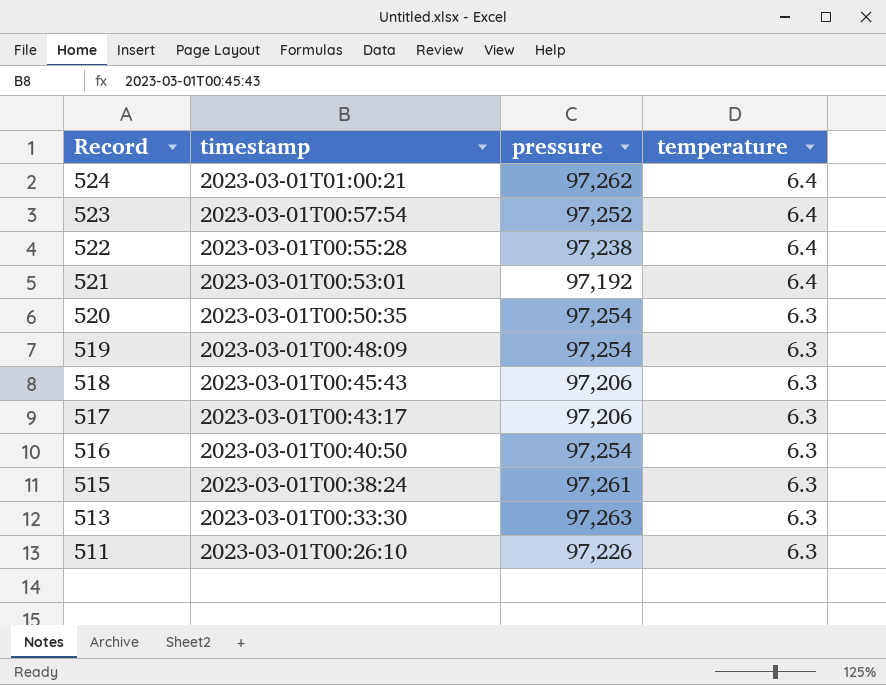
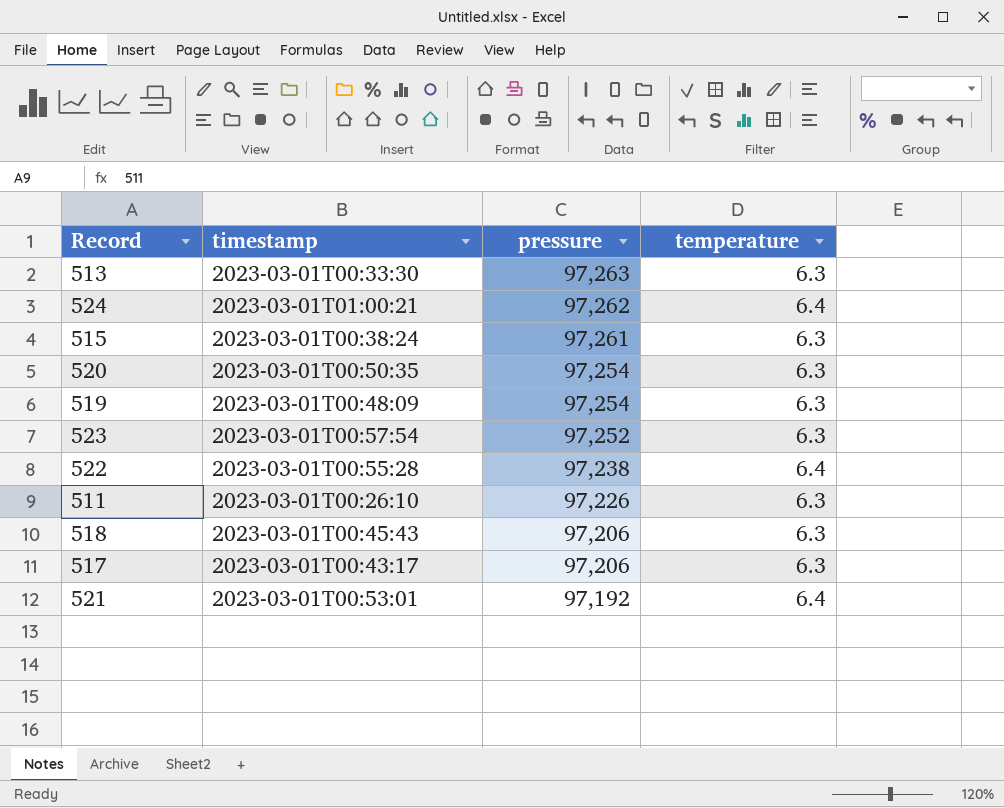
row order: Record descending -> pressure descending
row 516: 2023-03-01T00:40:50 | 97,254 | 6.3 -> none
523 | temperature: 6.4 -> 6.3

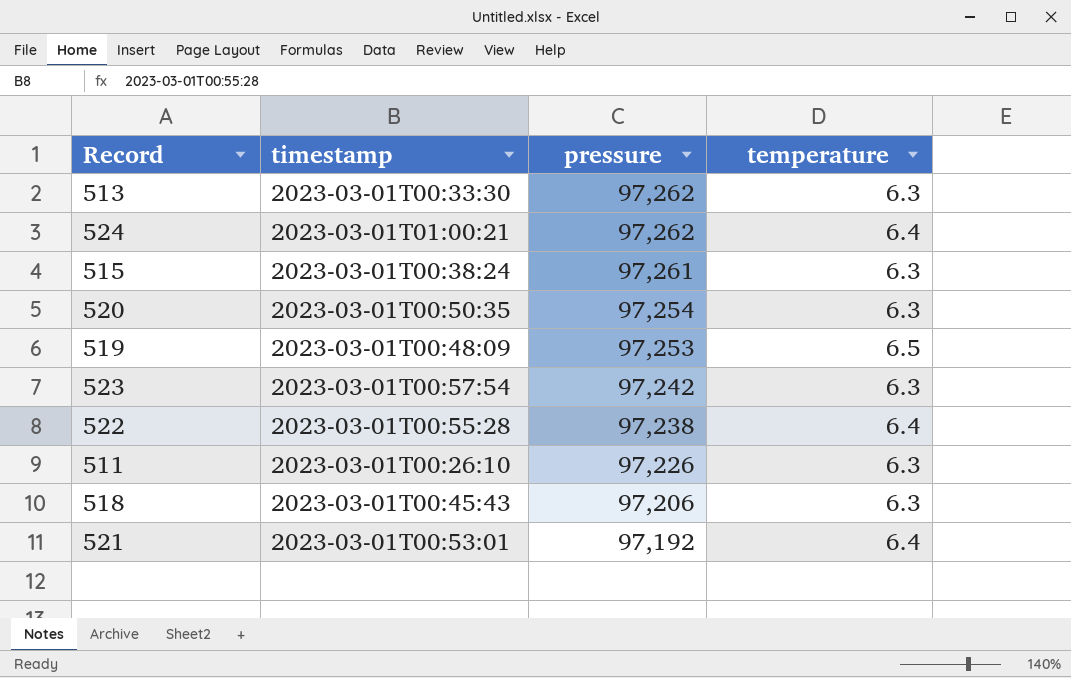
row 517: 2023-03-01T00:43:17 | 97,206 | 6.3 -> none
513 | pressure: 97,263 -> 97,262
519 | pressure: 97,254 -> 97,253
519 | temperature: 6.3 -> 6.5
523 | pressure: 97,252 -> 97,242

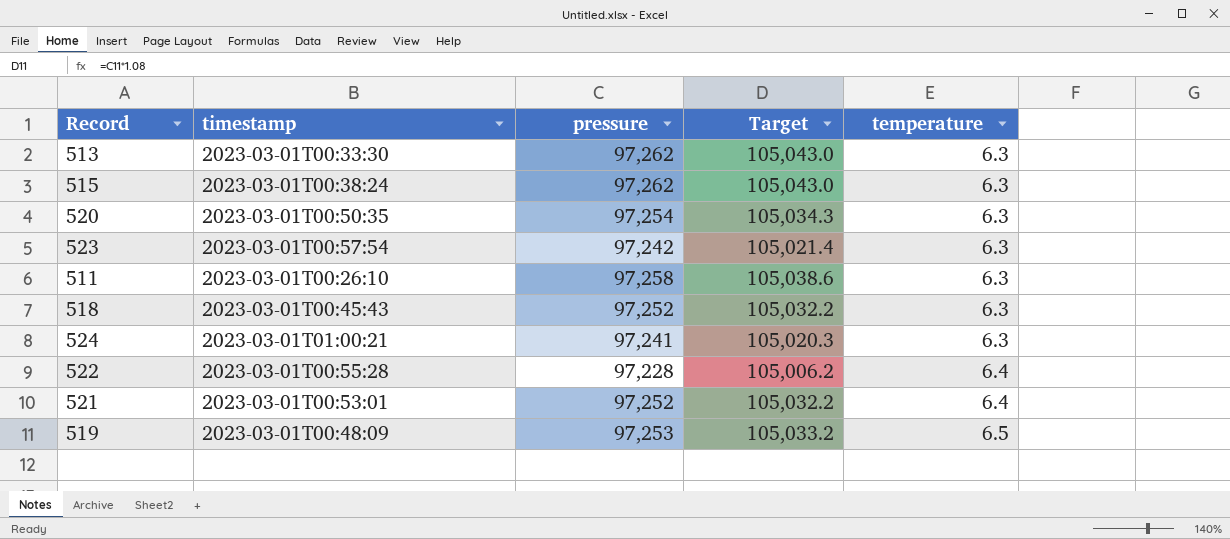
row order: pressure descending -> temperature ascending
column Target | formula: none -> [pressure] * 1.08
515 | pressure: 97,261 -> 97,262
511 | pressure: 97,226 -> 97,258
518 | pressure: 97,206 -> 97,252
524 | pressure: 97,262 -> 97,241
524 | temperature: 6.4 -> 6.3
522 | pressure: 97,238 -> 97,228
521 | pressure: 97,192 -> 97,252

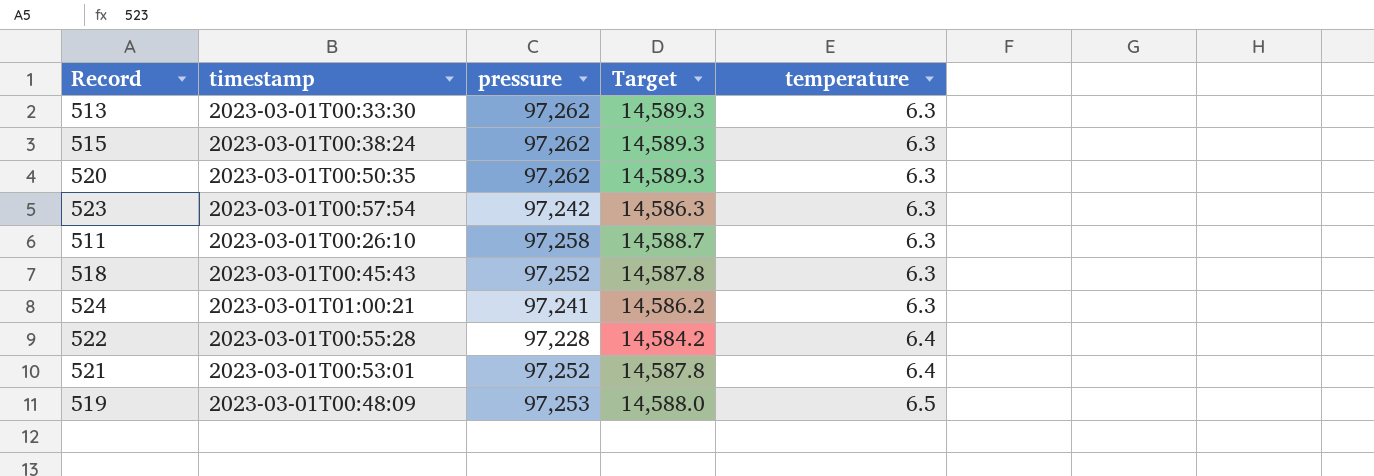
column Target | formula: [pressure] * 1.08 -> [pressure] * 0.15
520 | pressure: 97,254 -> 97,262

